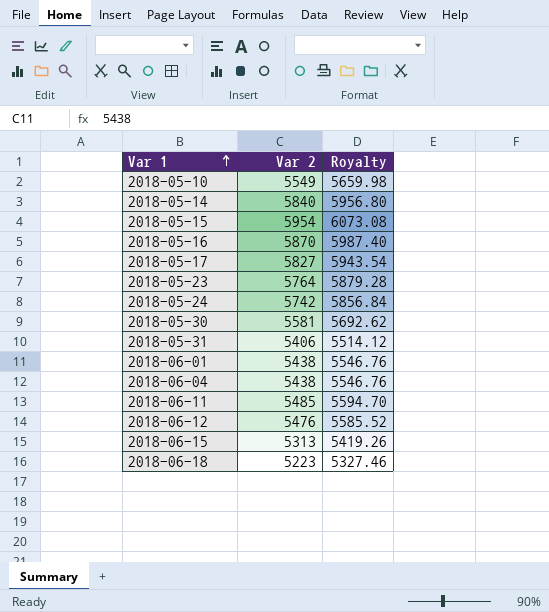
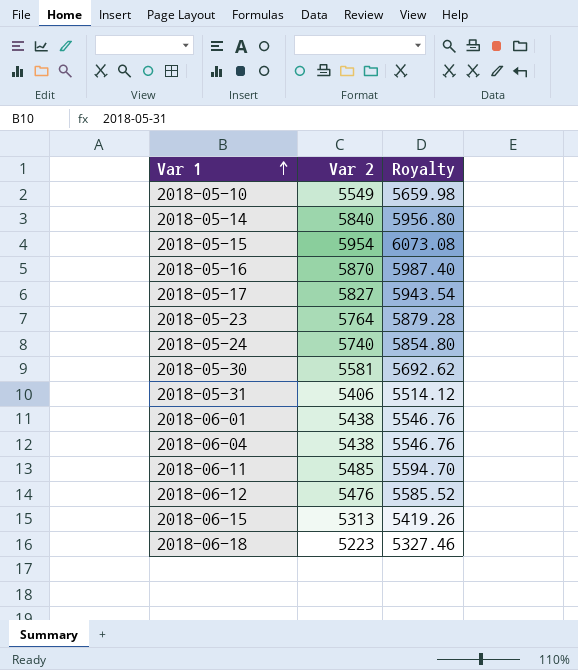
2018-05-24 | Var 2: 5742 -> 5740
2018-05-24 | Royalty: 5856.84 -> 5854.80

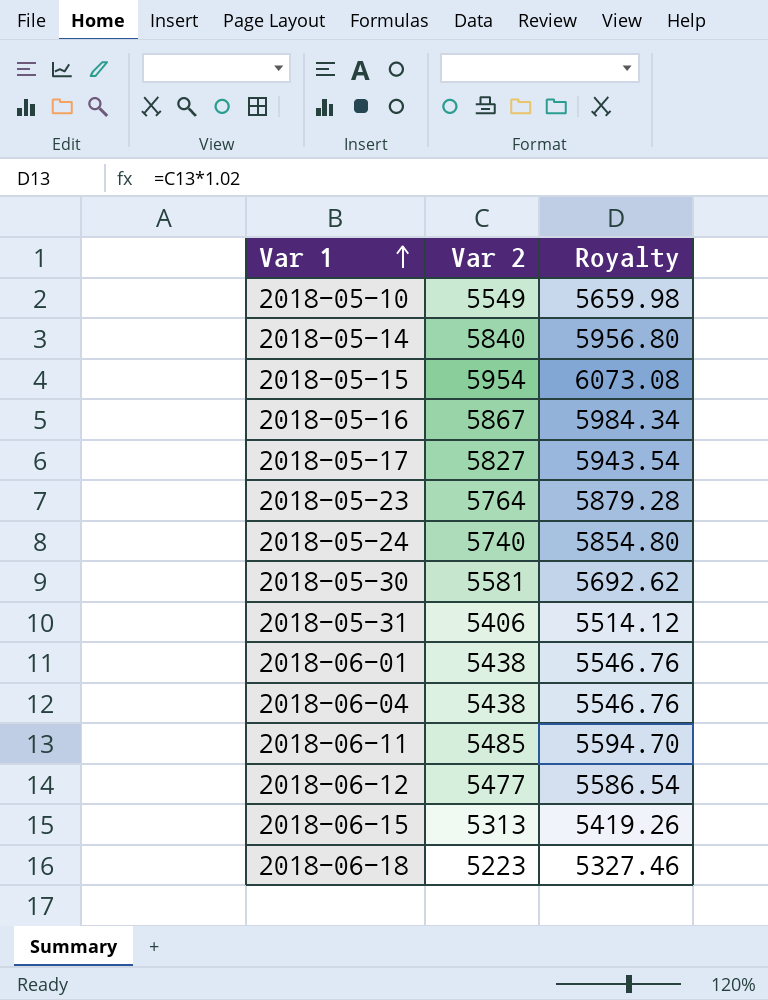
2018-05-16 | Var 2: 5870 -> 5867
2018-05-16 | Royalty: 5987.40 -> 5984.34
2018-06-12 | Var 2: 5476 -> 5477
2018-06-12 | Royalty: 5585.52 -> 5586.54

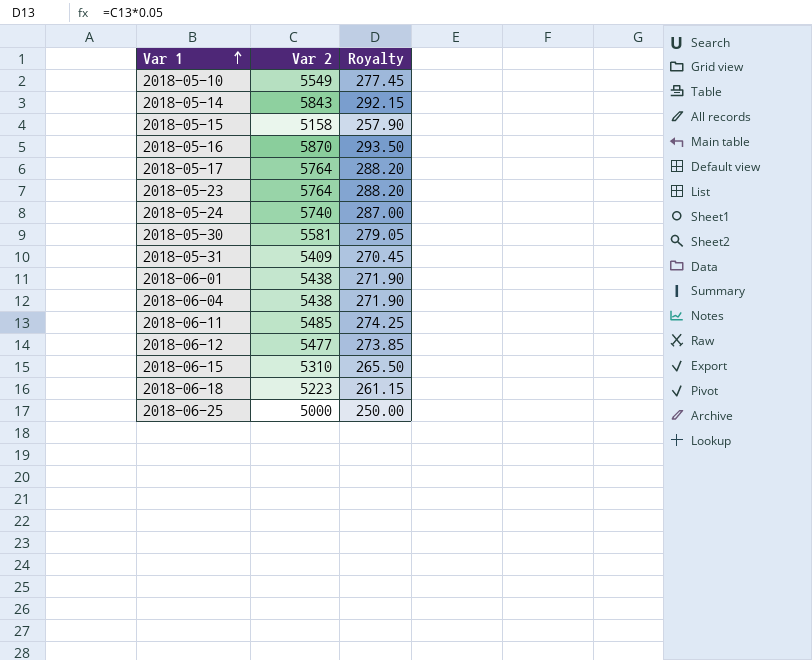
column Royalty | formula: [Var 2] * 1.02 -> [Var 2] * 0.05
2018-05-14 | Var 2: 5840 -> 5843
2018-05-15 | Var 2: 5954 -> 5158
2018-05-16 | Var 2: 5867 -> 5870
2018-05-17 | Var 2: 5827 -> 5764
2018-05-31 | Var 2: 5406 -> 5409
2018-06-15 | Var 2: 5313 -> 5310
row 2018-06-25: none -> 5000 | 250.00

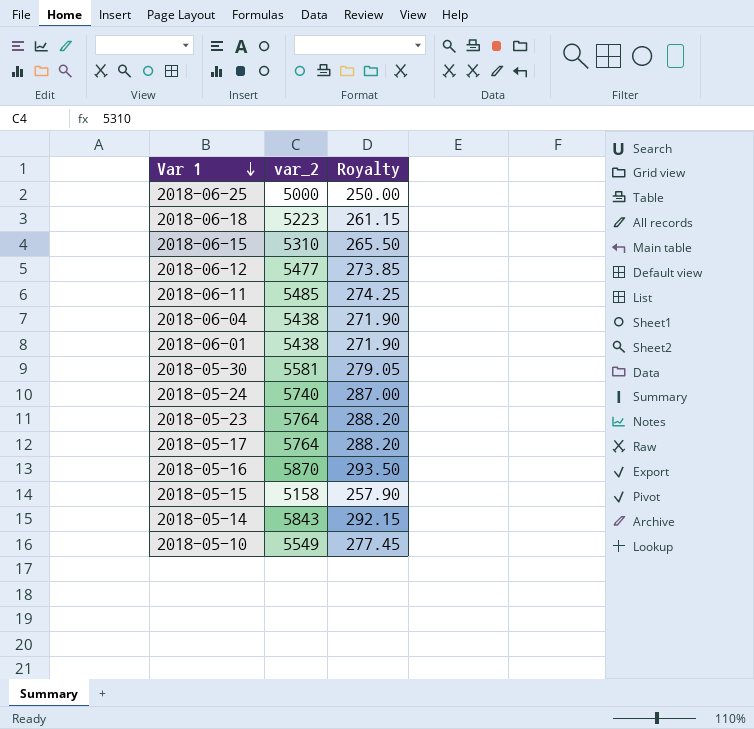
row order: Var 1 ascending -> Var 1 descending
column name: Var 2 -> var_2
row 2018-05-31: 5409 | 270.45 -> none

